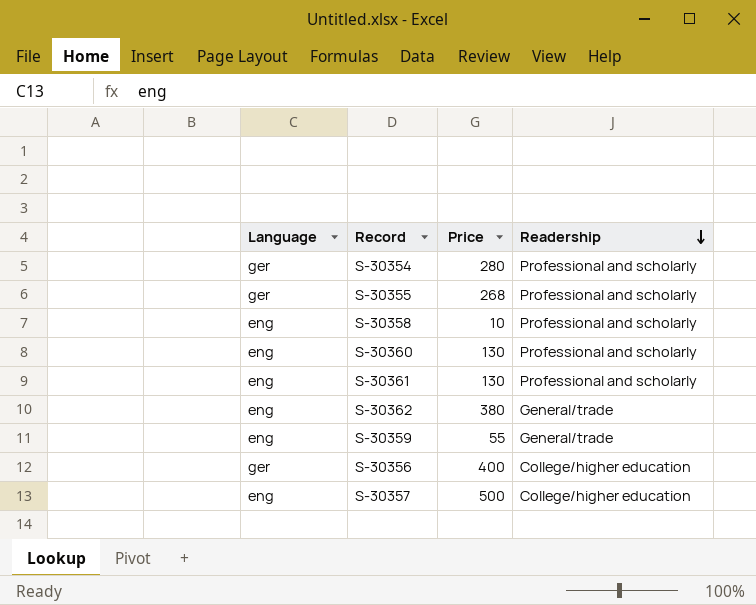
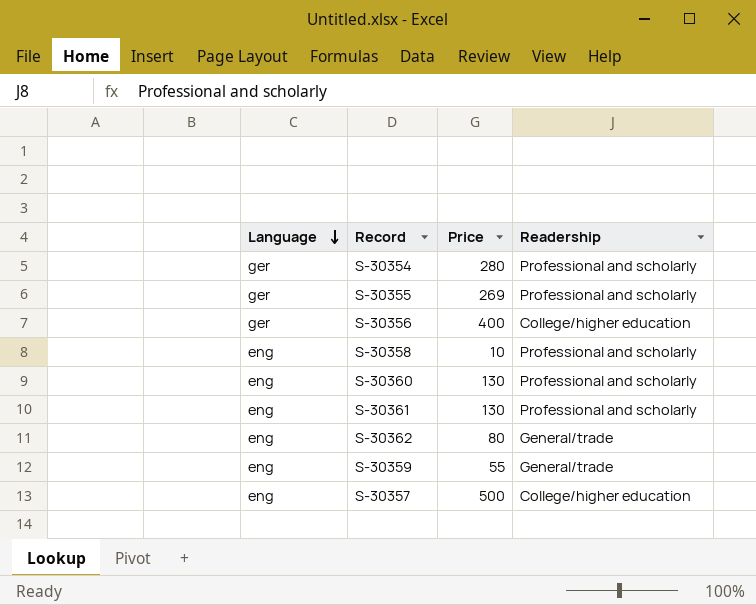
row order: Readership descending -> Language descending
S-30355 | Price: 268 -> 269
S-30362 | Price: 380 -> 80

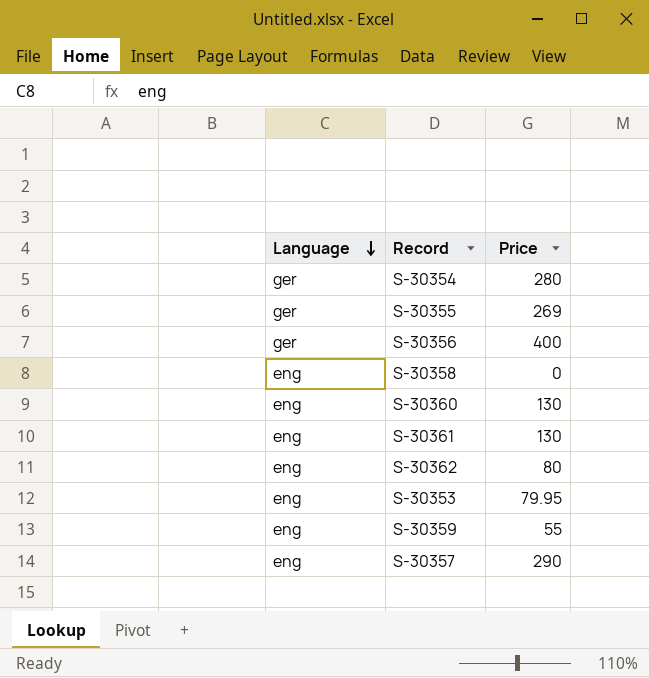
column Readership | position: 4 -> none
S-30358 | Price: 10 -> 0
row S-30353: none -> eng | 79.95
S-30357 | Price: 500 -> 290

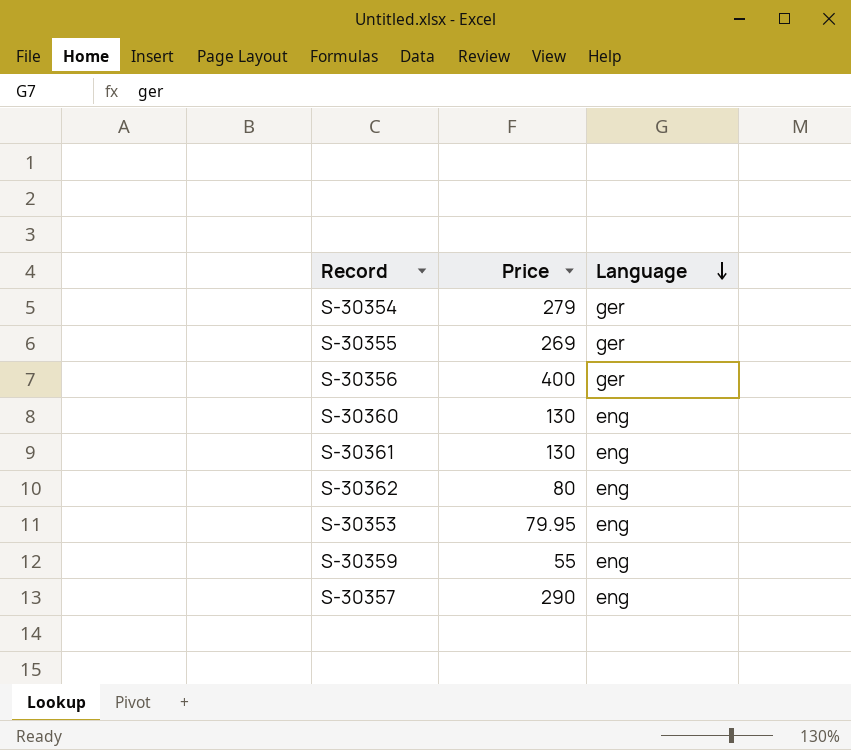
column Language | position: 1 -> 3
row S-30358: eng | 0 -> none
S-30354 | Price: 280 -> 279

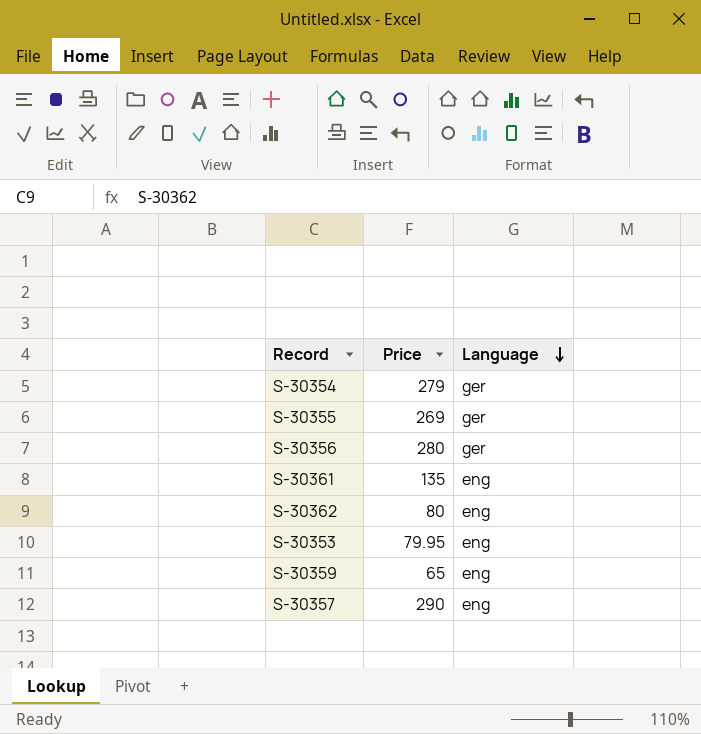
row S-30360: 130 | eng -> none
S-30356 | Price: 400 -> 280
S-30361 | Price: 130 -> 135
S-30359 | Price: 55 -> 65

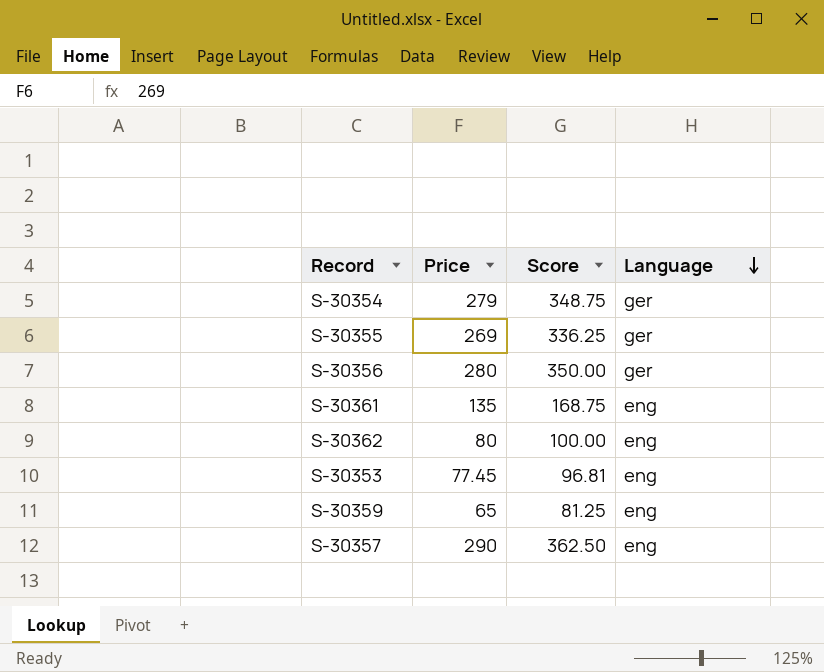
column Score | formula: none -> [Price] * 1.25
S-30353 | Price: 79.95 -> 77.45

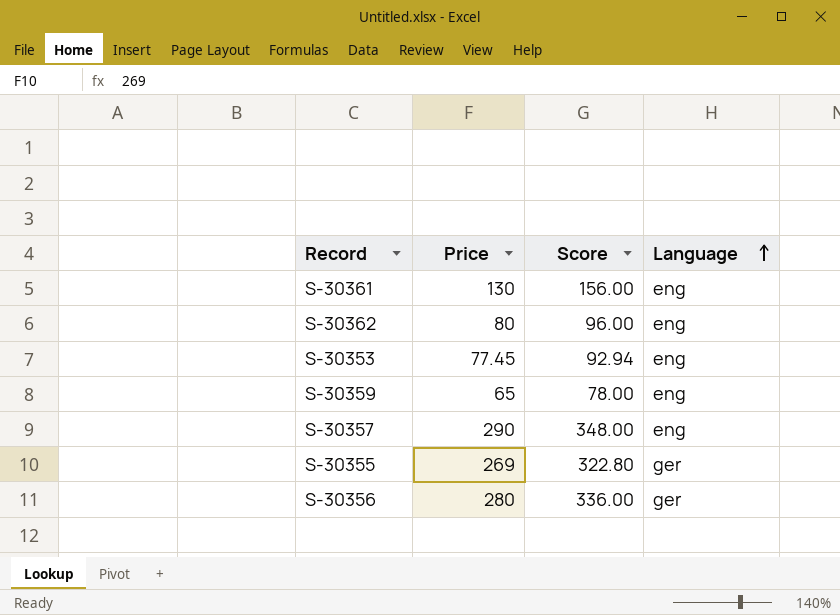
row order: Language descending -> Language ascending
column Score | formula: [Price] * 1.25 -> [Price] * 1.2
row S-30354: 279 | 348.75 | ger -> none
S-30361 | Price: 135 -> 130

